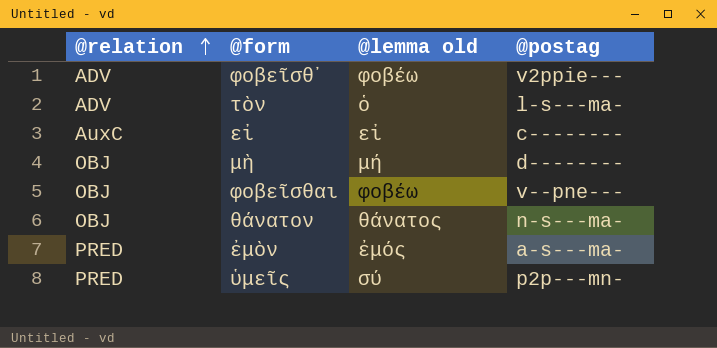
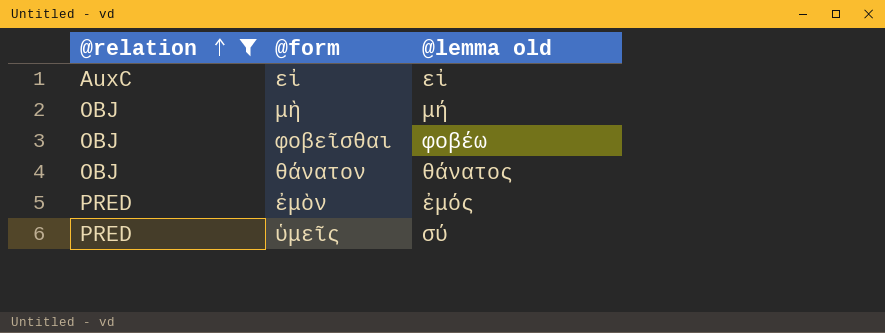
filter: none -> @relation != ADV
column @postag | position: 4 -> none

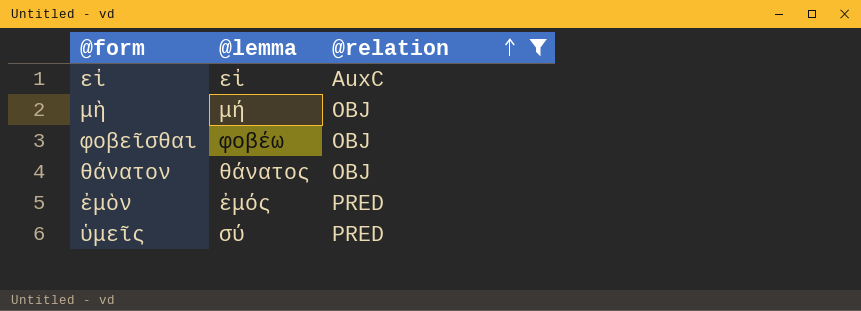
column name: @lemma old -> @lemma
column @relation | position: 1 -> 3

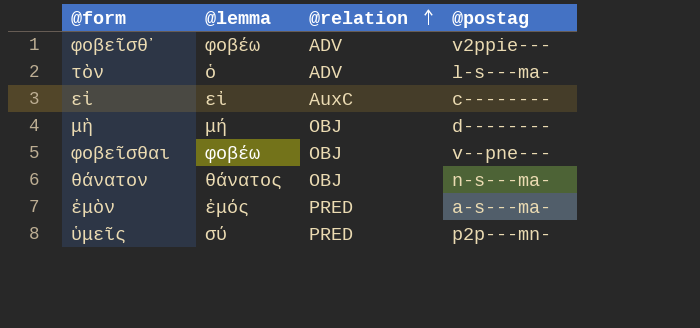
filter: @relation != ADV -> none
column @postag | position: none -> 4

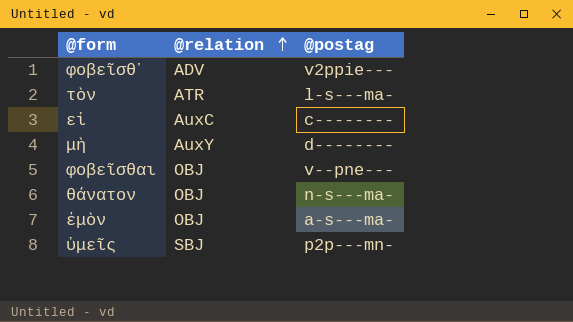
column @lemma | position: 2 -> none
τὸν | @relation: ADV -> ATR
μὴ | @relation: OBJ -> AuxY
ἐμὸν | @relation: PRED -> OBJ
ὑμεῖς | @relation: PRED -> SBJ

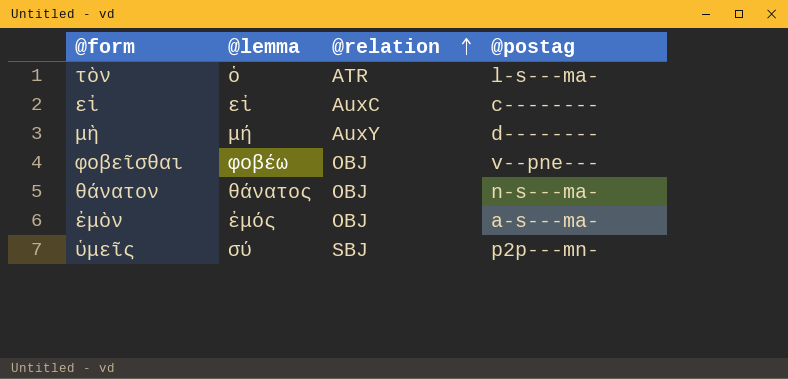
column @lemma | position: none -> 2
row φοβεῖσθ᾽: ADV | v2ppie--- -> none

